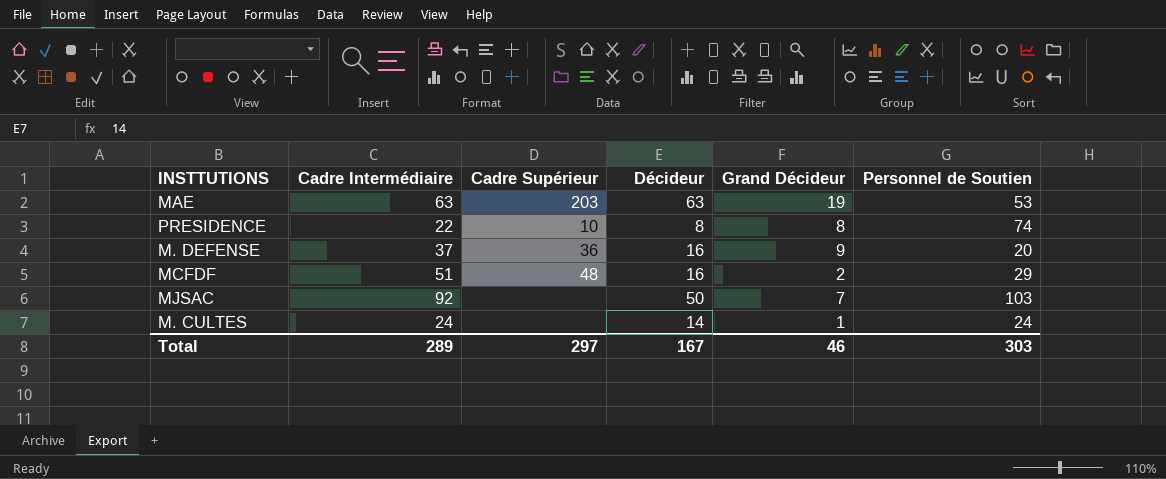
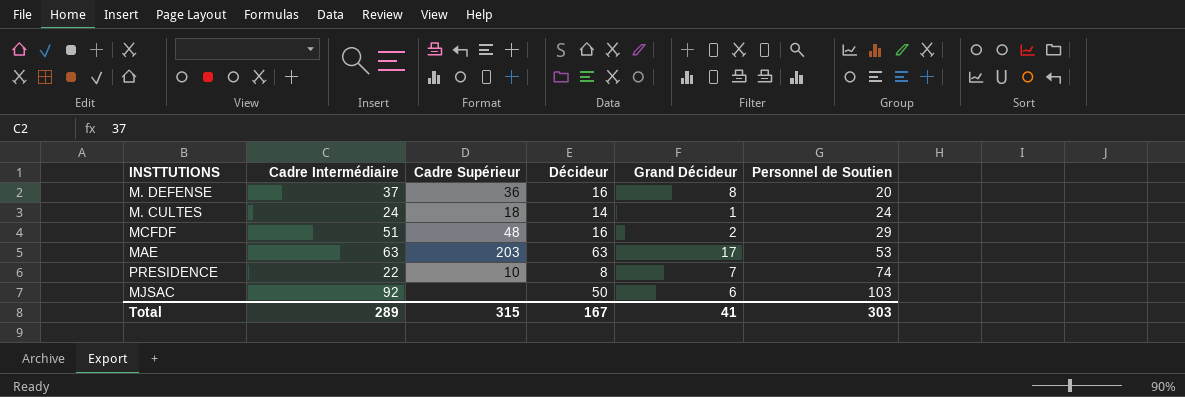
row order: none -> Personnel de Soutien ascending
M. DEFENSE | Grand Décideur: 9 -> 8
M. CULTES | Cadre Supérieur: none -> 18
MAE | Grand Décideur: 19 -> 17
PRESIDENCE | Grand Décideur: 8 -> 7
MJSAC | Grand Décideur: 7 -> 6
Total | Cadre Supérieur: 297 -> 315
Total | Grand Décideur: 46 -> 41

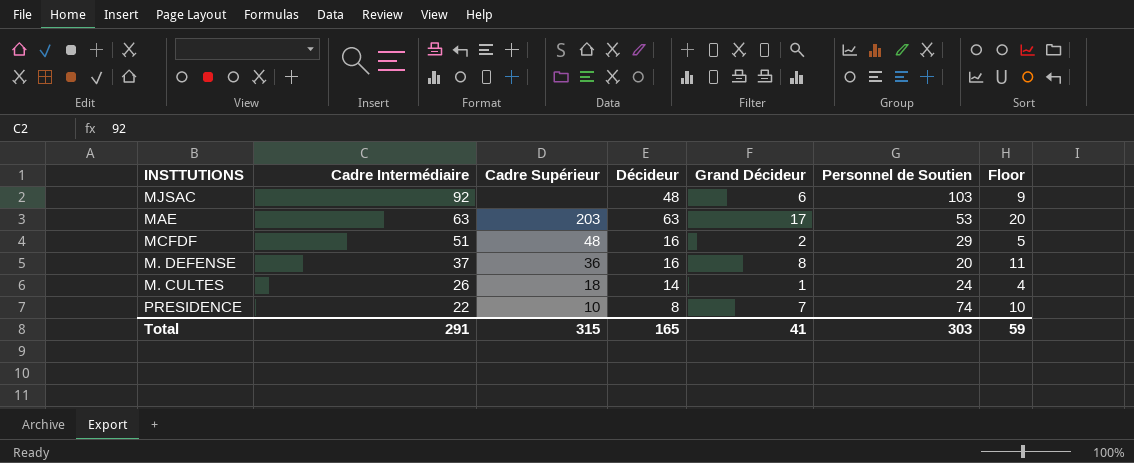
row order: Personnel de Soutien ascending -> Cadre Intermédiaire descending
column Floor | formula: none -> [Grand Décideur] + 3
MJSAC | Décideur: 50 -> 48
M. CULTES | Cadre Intermédiaire: 24 -> 26
Total | Cadre Intermédiaire: 289 -> 291
Total | Décideur: 167 -> 165

